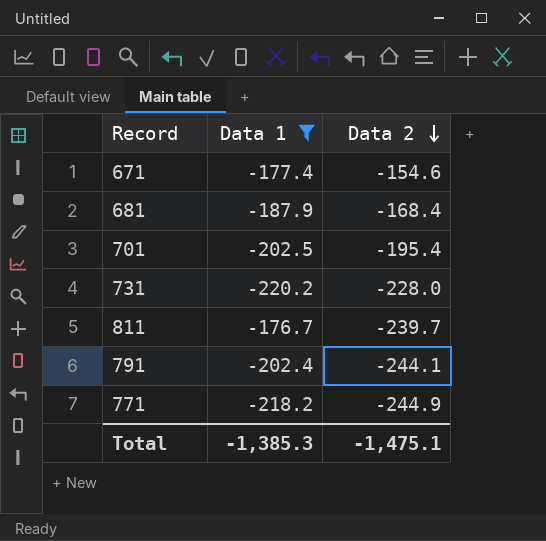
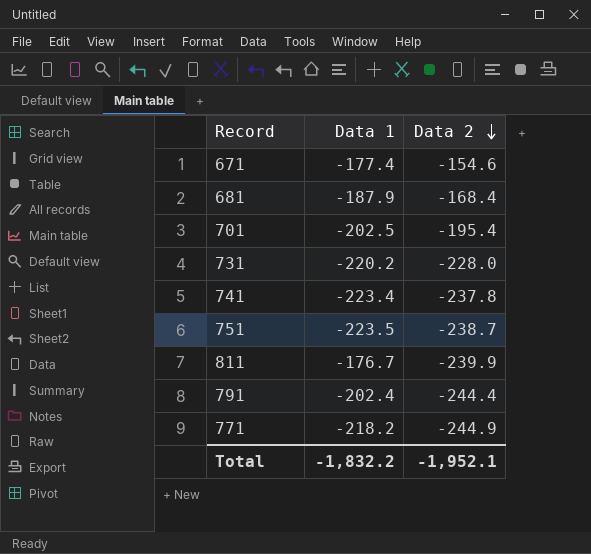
filter: Data 1 >= -220.2 -> none
811 | Data 2: -239.7 -> -239.9
791 | Data 2: -244.1 -> -244.4
Total | Data 1: -1,385.3 -> -1,832.2
Total | Data 2: -1,475.1 -> -1,952.1

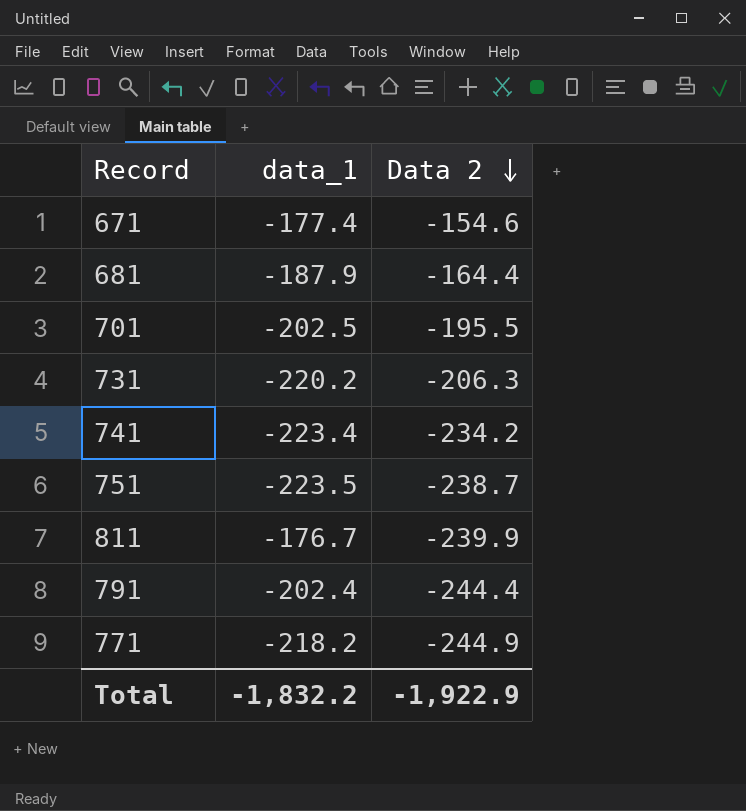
column name: Data 1 -> data_1
681 | Data 2: -168.4 -> -164.4
701 | Data 2: -195.4 -> -195.5
731 | Data 2: -228.0 -> -206.3
741 | Data 2: -237.8 -> -234.2
Total | Data 2: -1,952.1 -> -1,922.9

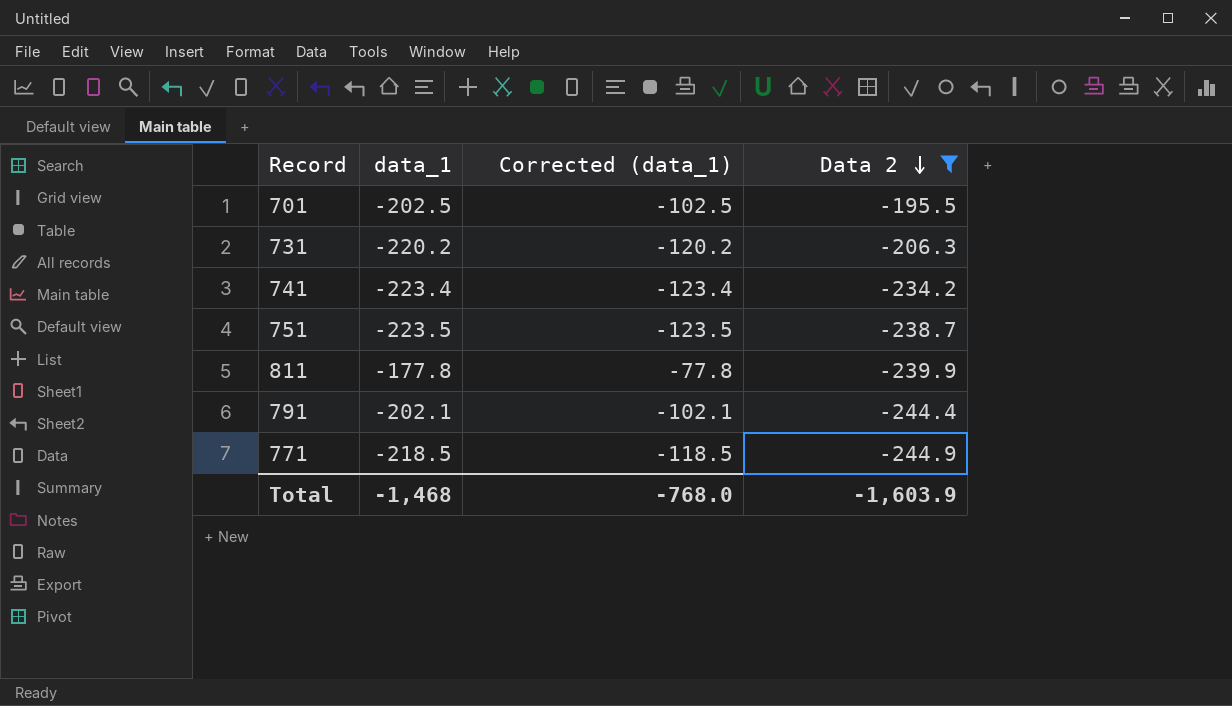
filter: none -> Data 2 <= -195.5
column Corrected (data_1) | formula: none -> [data_1] + 100
811 | data_1: -176.7 -> -177.8
791 | data_1: -202.4 -> -202.1
771 | data_1: -218.2 -> -218.5
Total | data_1: -1,832.2 -> -1,468
Total | Data 2: -1,922.9 -> -1,603.9

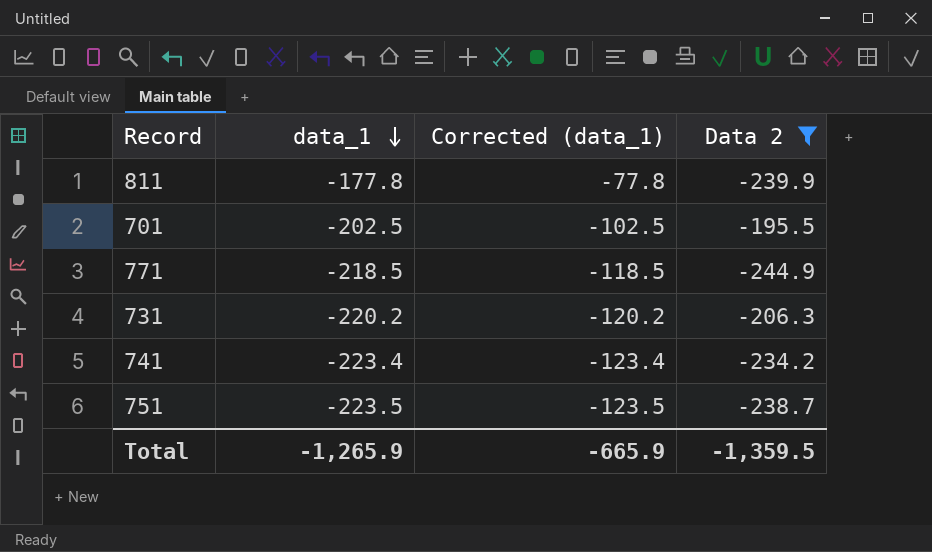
row order: Data 2 descending -> data_1 descending
row 791: -202.1 | -102.1 | -244.4 -> none
Total | data_1: -1,468 -> -1,265.9
Total | Corrected (data_1): -768.0 -> -665.9
Total | Data 2: -1,603.9 -> -1,359.5

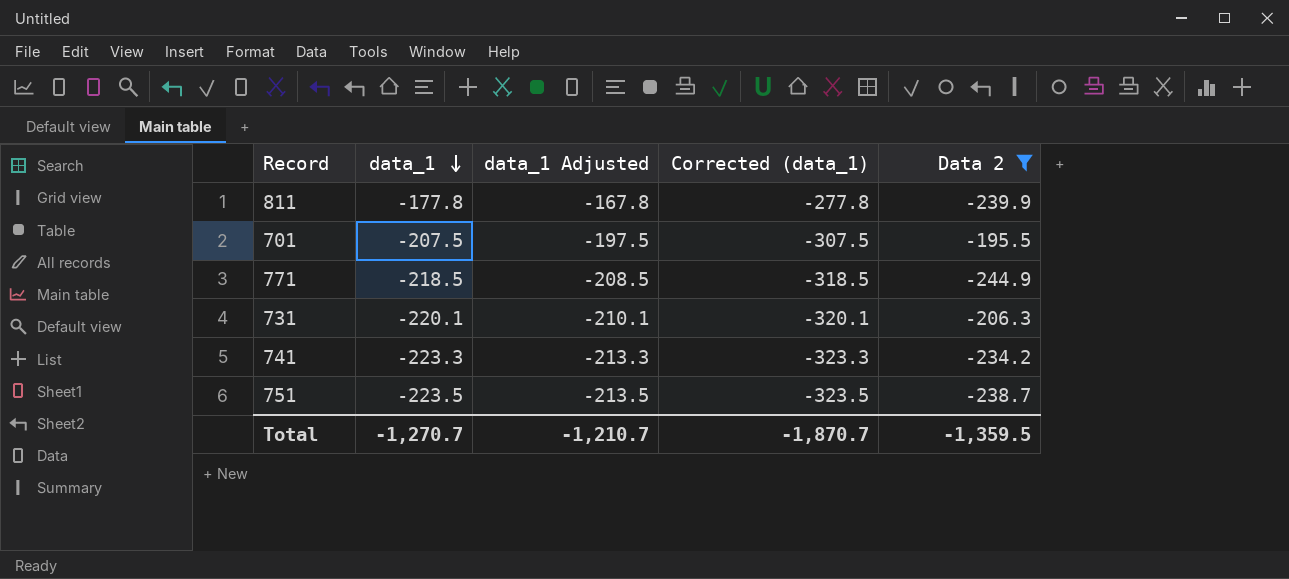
column data_1 Adjusted | formula: none -> [data_1] + 10
column Corrected (data_1) | formula: [data_1] + 100 -> [data_1] - 100
701 | data_1: -202.5 -> -207.5
731 | data_1: -220.2 -> -220.1
741 | data_1: -223.4 -> -223.3
Total | data_1: -1,265.9 -> -1,270.7
Total | Corrected (data_1): -665.9 -> -1,870.7

